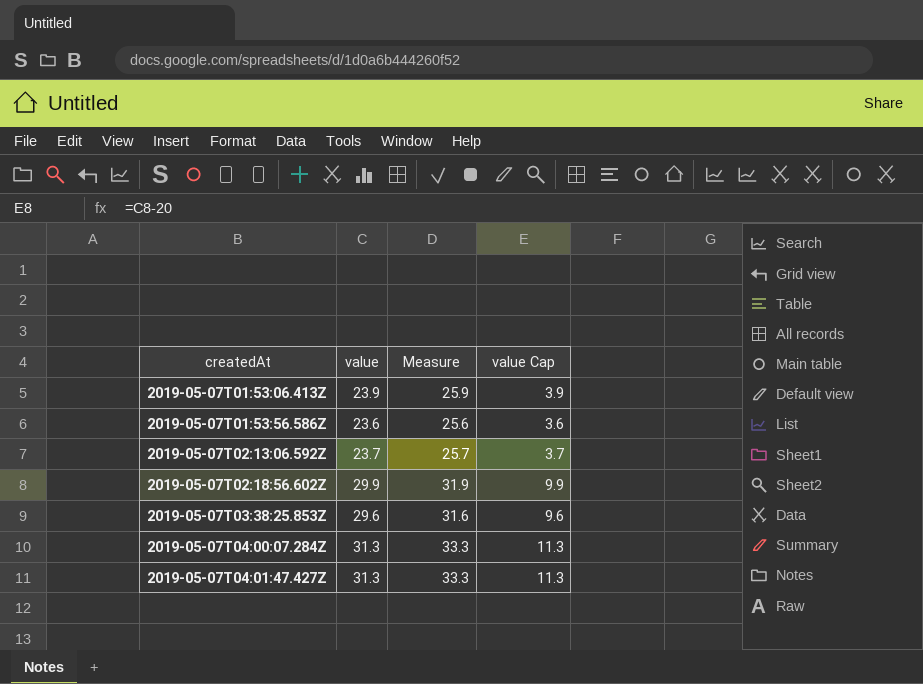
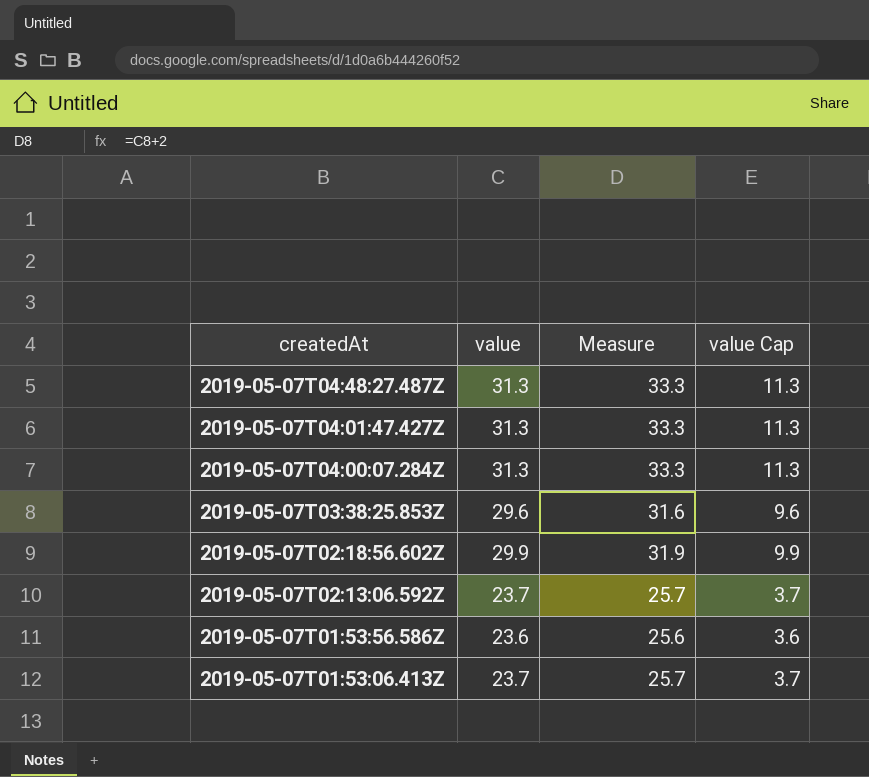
row order: createdAt ascending -> createdAt descending
row 2019-05-07T04:48:27.487Z: none -> 31.3 | 33.3 | 11.3
2019-05-07T01:53:06.413Z | value: 23.9 -> 23.7
2019-05-07T01:53:06.413Z | Measure: 25.9 -> 25.7
2019-05-07T01:53:06.413Z | value Cap: 3.9 -> 3.7

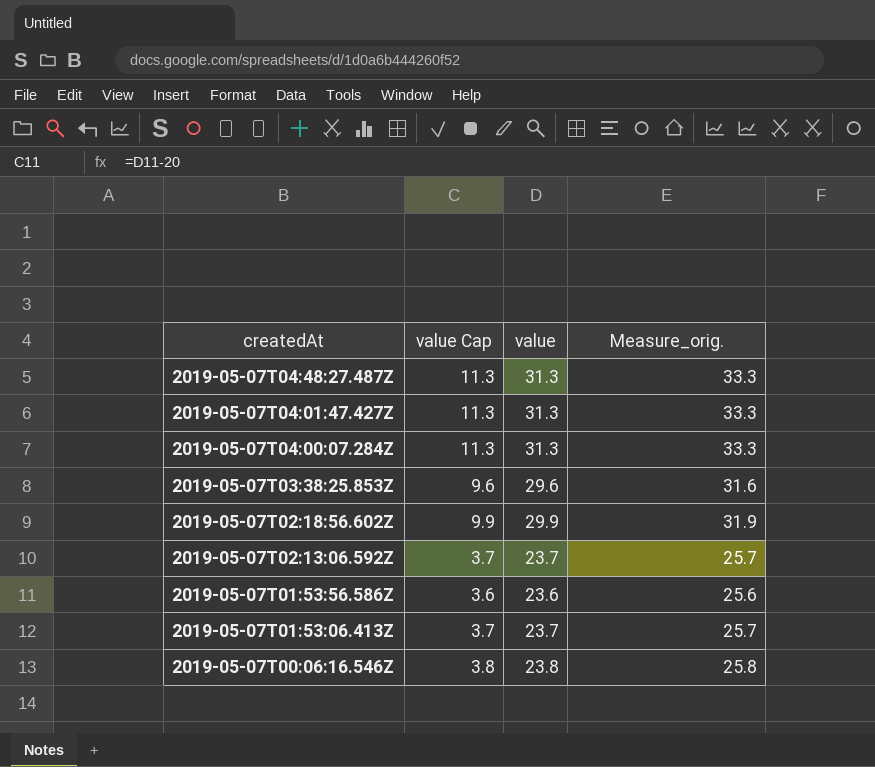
column value Cap | position: 4 -> 2
column name: Measure -> Measure_orig.
row 2019-05-07T00:06:16.546Z: none -> 3.8 | 23.8 | 25.8

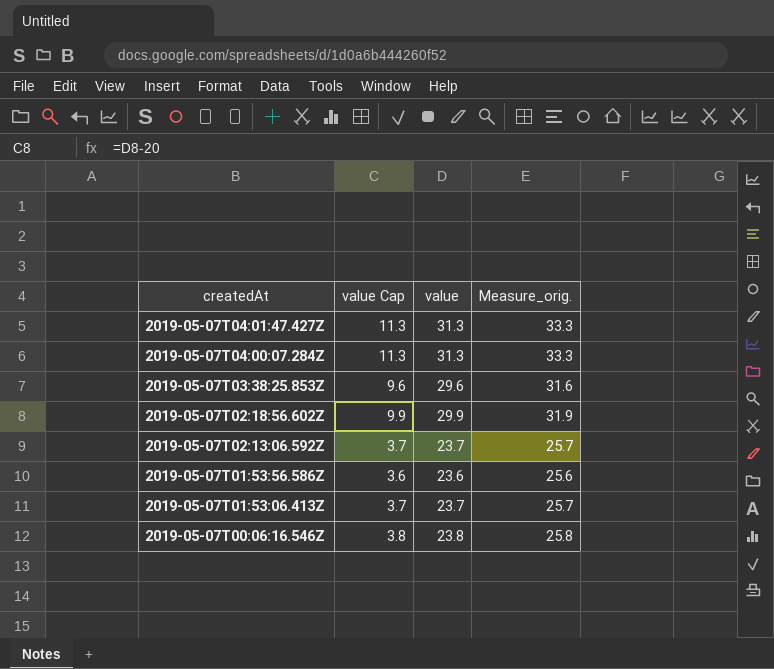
row 2019-05-07T04:48:27.487Z: 11.3 | 31.3 | 33.3 -> none

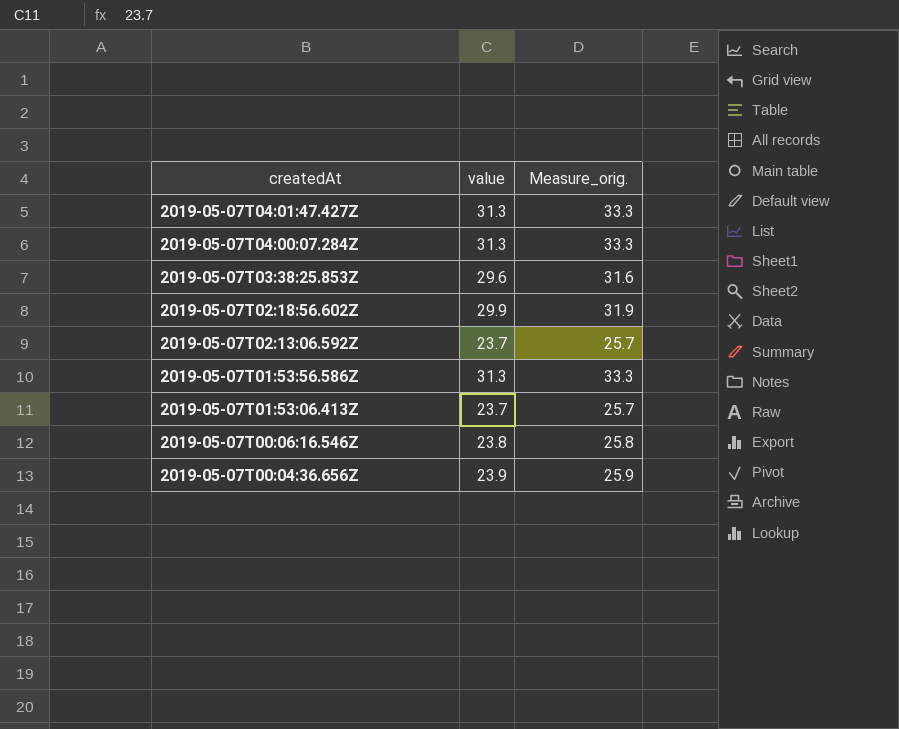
column value Cap | formula: [value] - 20 -> none
2019-05-07T01:53:56.586Z | value: 23.6 -> 31.3
2019-05-07T01:53:56.586Z | Measure_orig.: 25.6 -> 33.3
row 2019-05-07T00:04:36.656Z: none -> 23.9 | 25.9

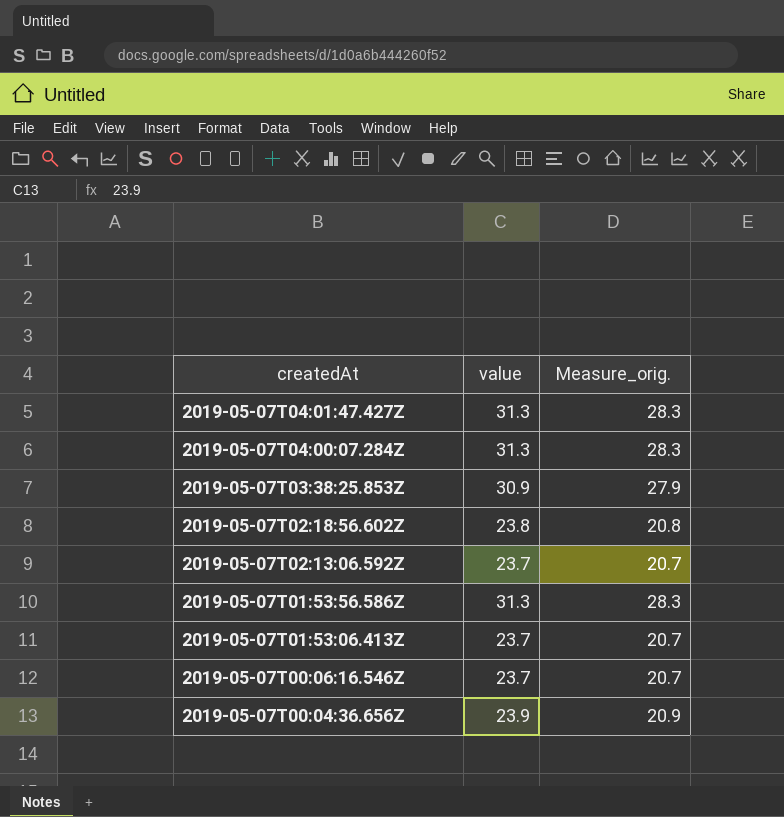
column Measure_orig. | formula: [value] + 2 -> [value] - 3
2019-05-07T03:38:25.853Z | value: 29.6 -> 30.9
2019-05-07T02:18:56.602Z | value: 29.9 -> 23.8
2019-05-07T00:06:16.546Z | value: 23.8 -> 23.7

